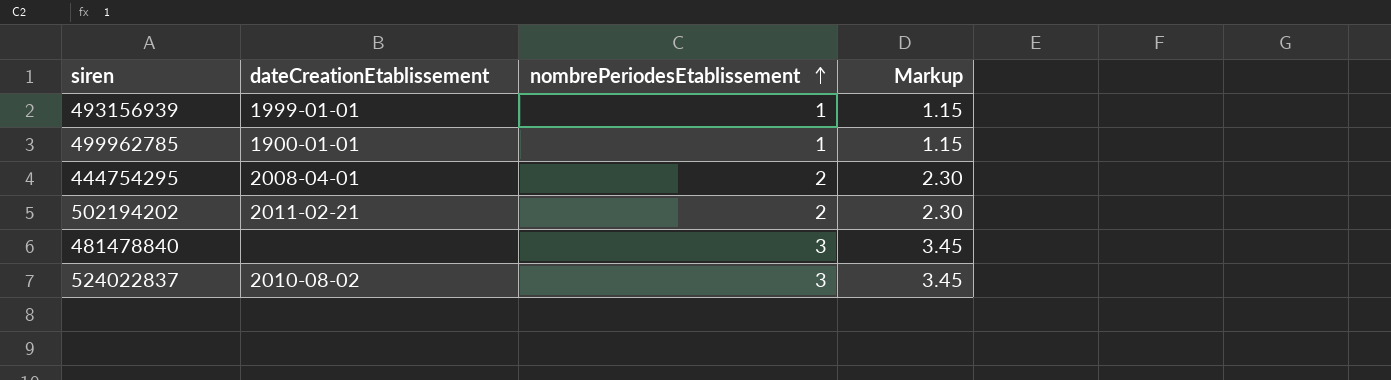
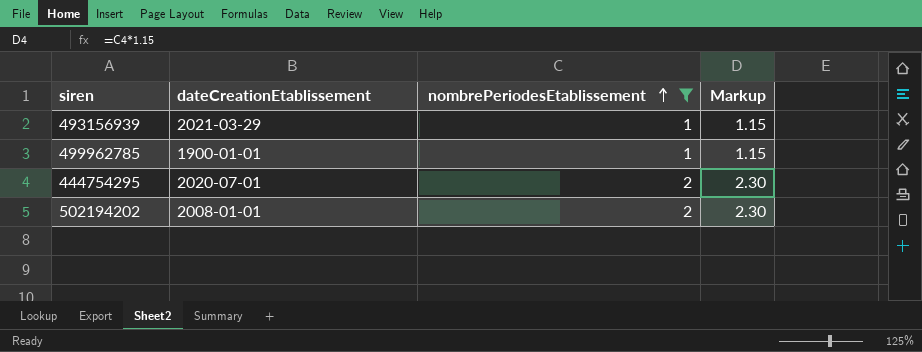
filter: none -> nombrePeriodesEtablissement != 3
493156939 | dateCreationEtablissement: 1999-01-01 -> 2021-03-29
444754295 | dateCreationEtablissement: 2008-04-01 -> 2020-07-01
502194202 | dateCreationEtablissement: 2011-02-21 -> 2008-01-01

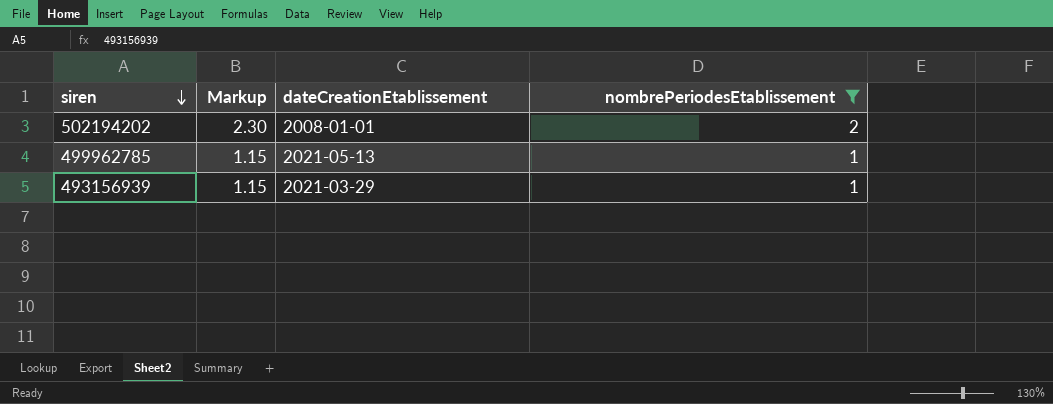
row order: nombrePeriodesEtablissement ascending -> siren descending
column Markup | position: 4 -> 2
row 444754295: 2020-07-01 | 2 | 2.30 -> none
499962785 | dateCreationEtablissement: 1900-01-01 -> 2021-05-13

